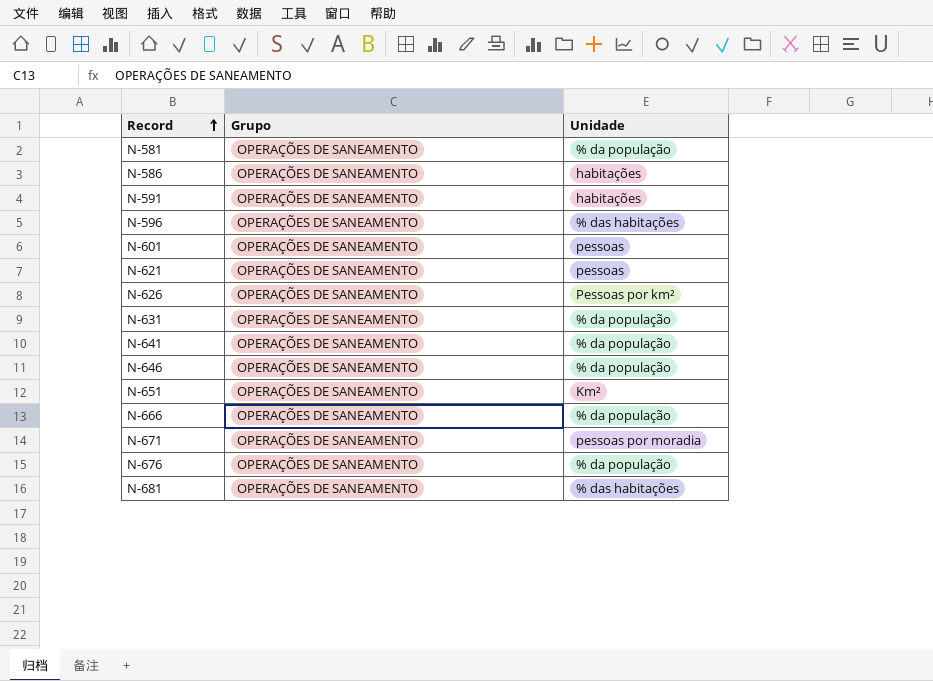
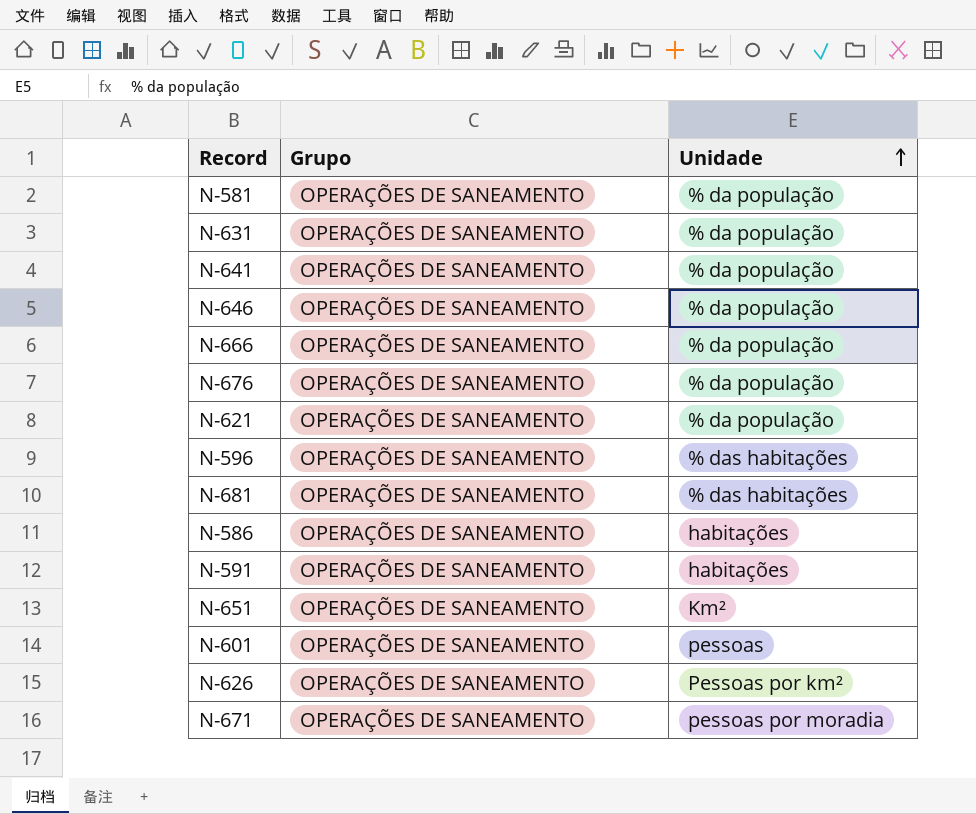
row order: Record ascending -> Unidade ascending
N-621 | Unidade: pessoas -> % da população

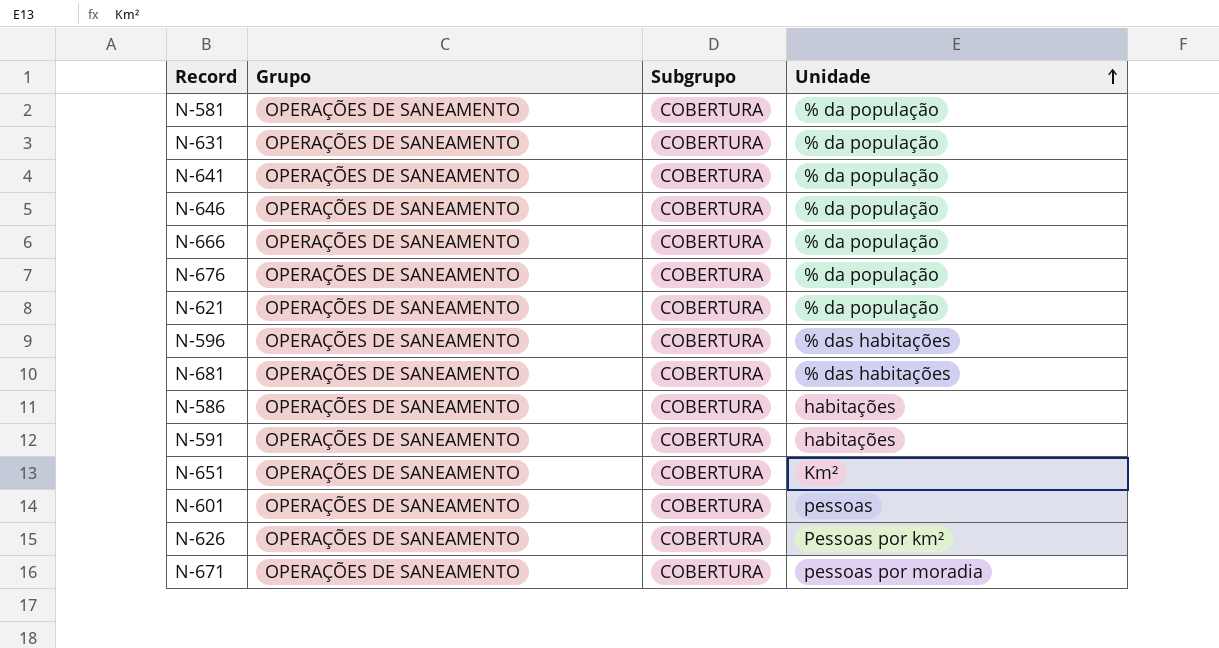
column Subgrupo | position: none -> 3

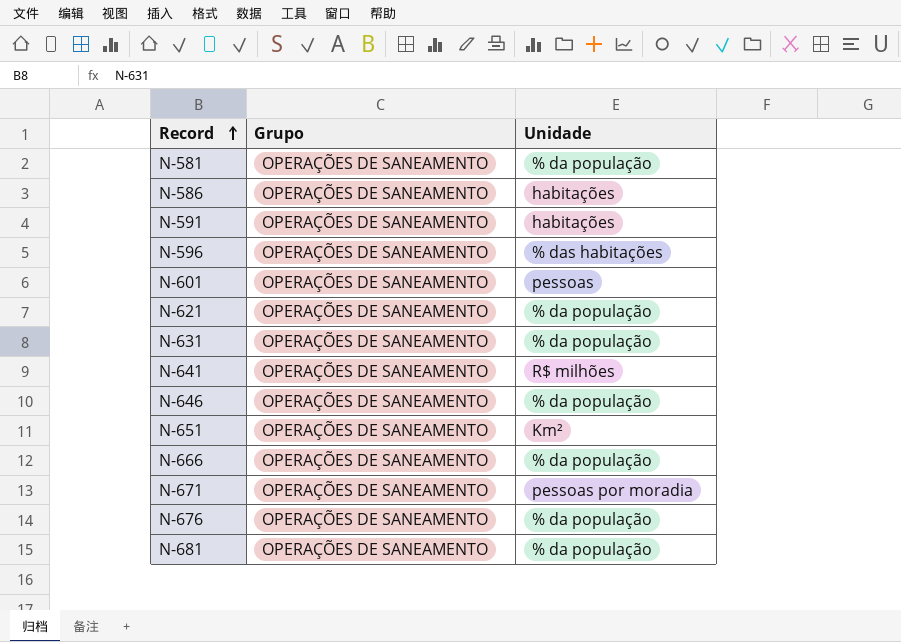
row order: Unidade ascending -> Record ascending
column Subgrupo | position: 3 -> none
row N-626: OPERAÇÕES DE SANEAMENTO | COBERTURA | Pessoas por km² -> none
N-641 | Unidade: % da população -> R$ milhões
N-681 | Unidade: % das habitações -> % da população

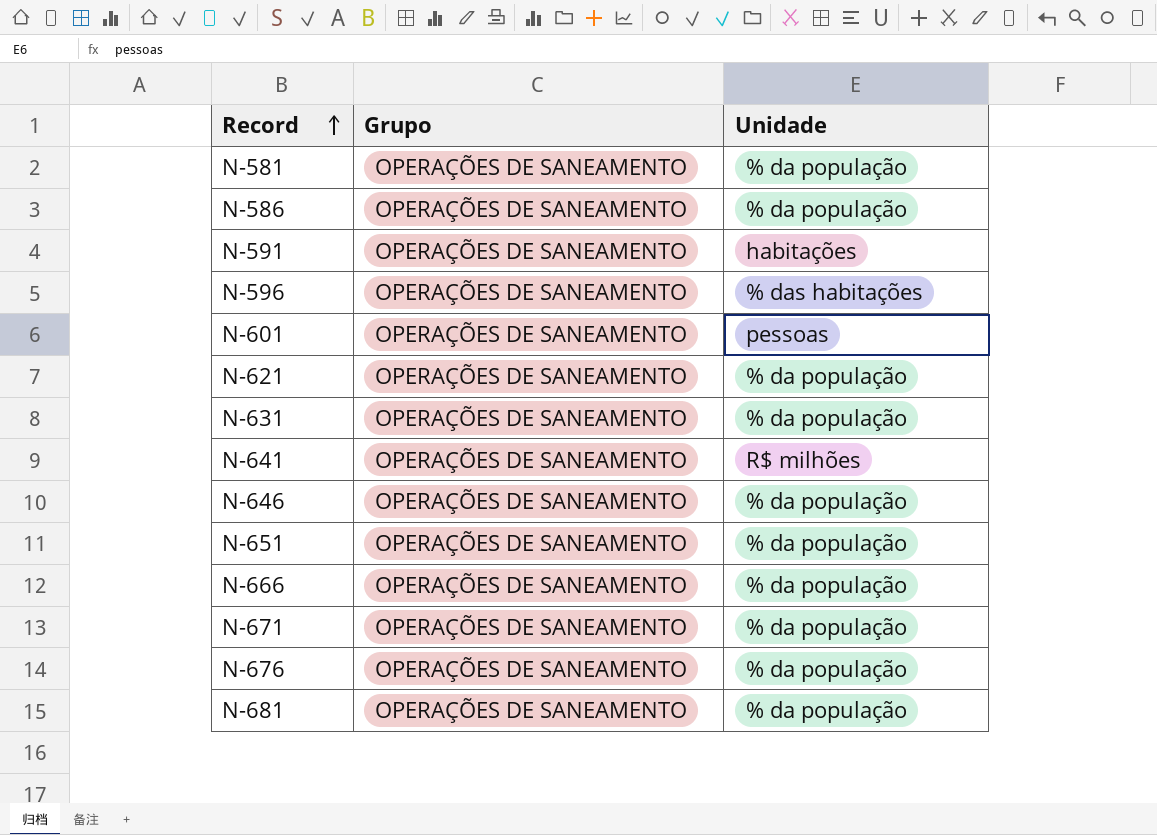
N-586 | Unidade: habitações -> % da população
N-651 | Unidade: Km² -> % da população
N-671 | Unidade: pessoas por moradia -> % da população

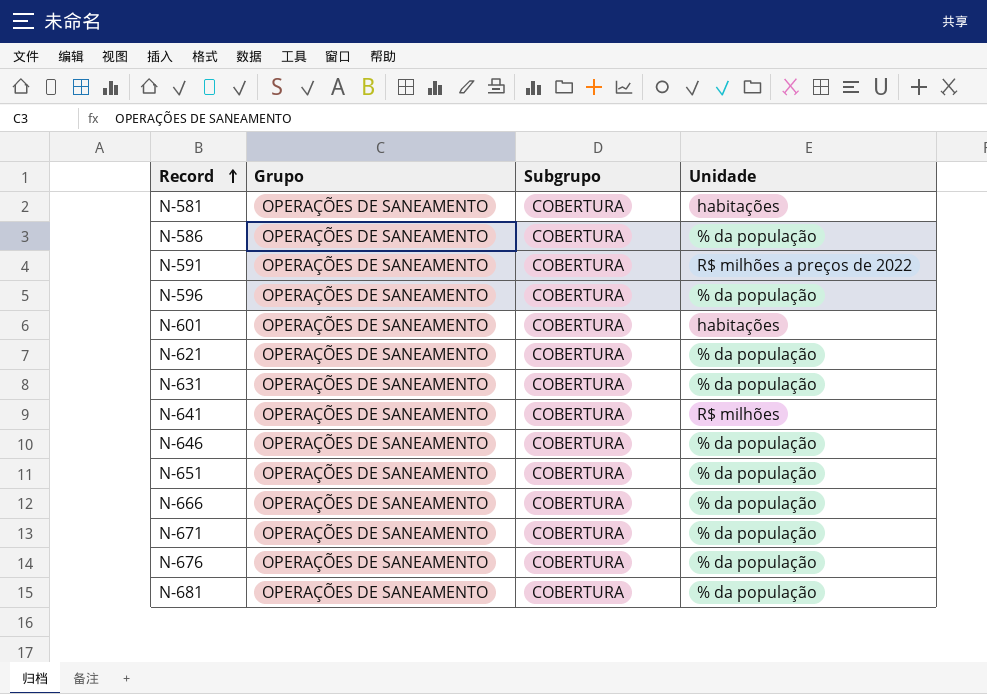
column Subgrupo | position: none -> 3
N-581 | Unidade: % da população -> habitações
N-591 | Unidade: habitações -> R$ milhões a preços de 2022
N-596 | Unidade: % das habitações -> % da população
N-601 | Unidade: pessoas -> habitações

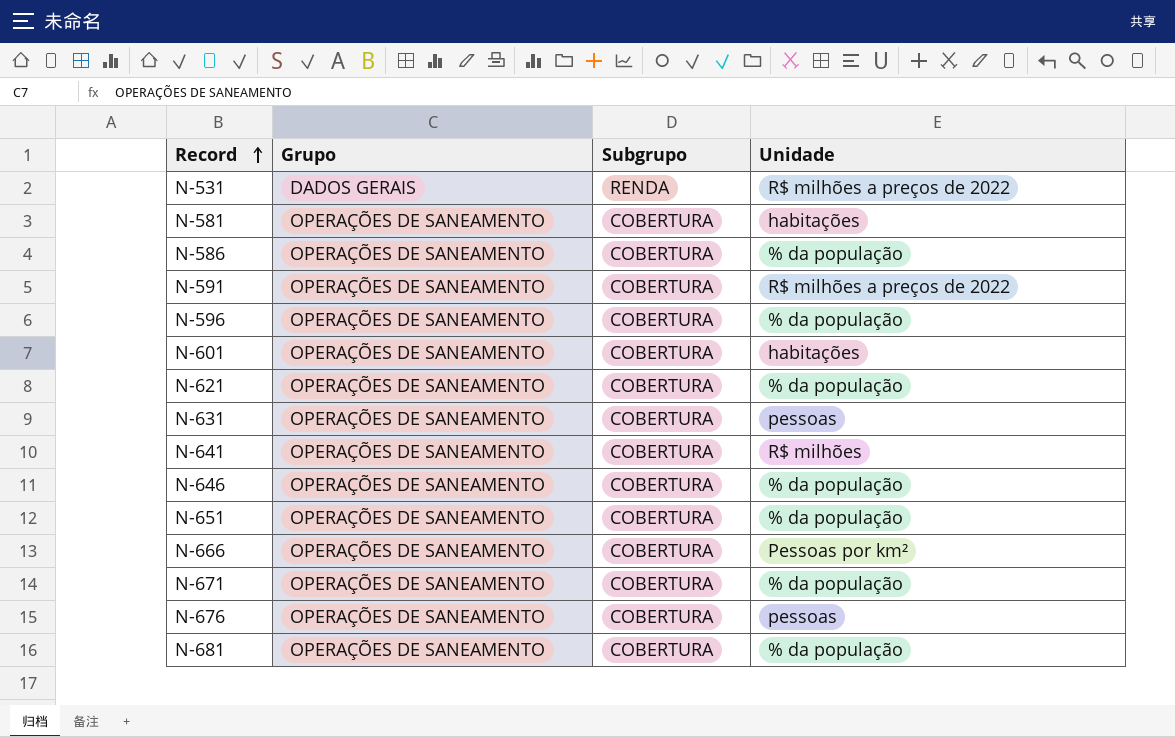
row N-531: none -> DADOS GERAIS | RENDA | R$ milhões a preços de 2022
N-631 | Unidade: % da população -> pessoas
N-666 | Unidade: % da população -> Pessoas por km²
N-676 | Unidade: % da população -> pessoas

